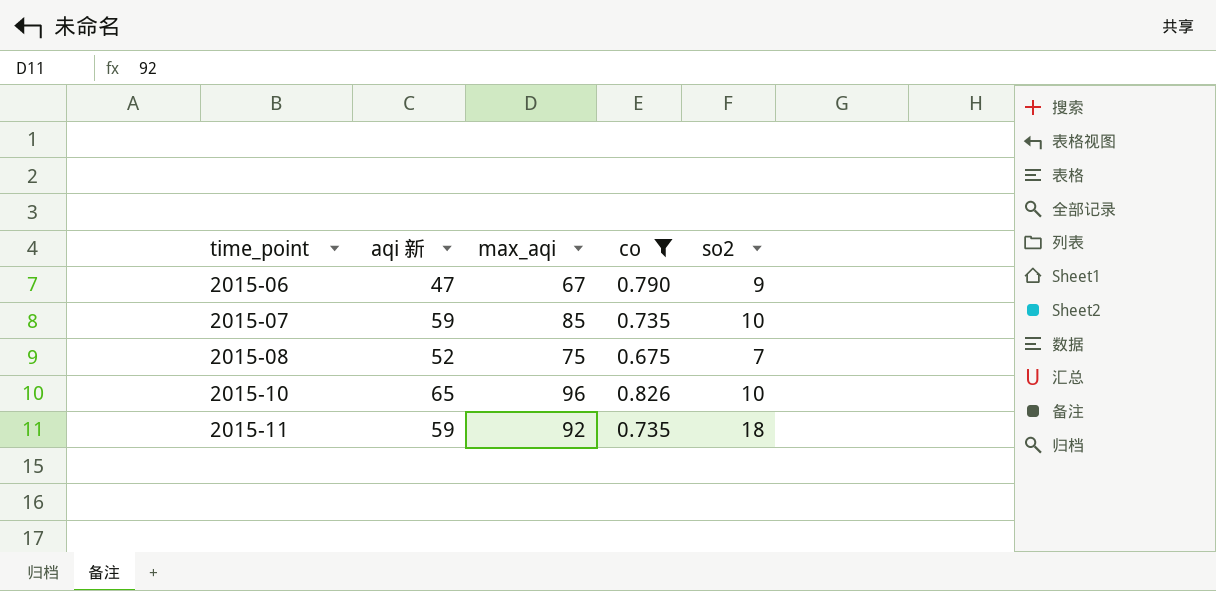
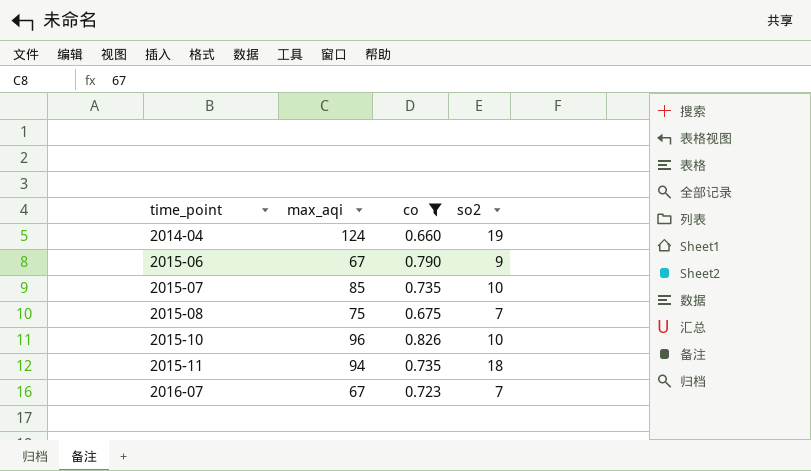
column aqi 新 | position: 2 -> none
row 2014-04: none -> 124 | 0.660 | 19
2015-11 | max_aqi: 92 -> 94
row 2016-07: none -> 67 | 0.723 | 7

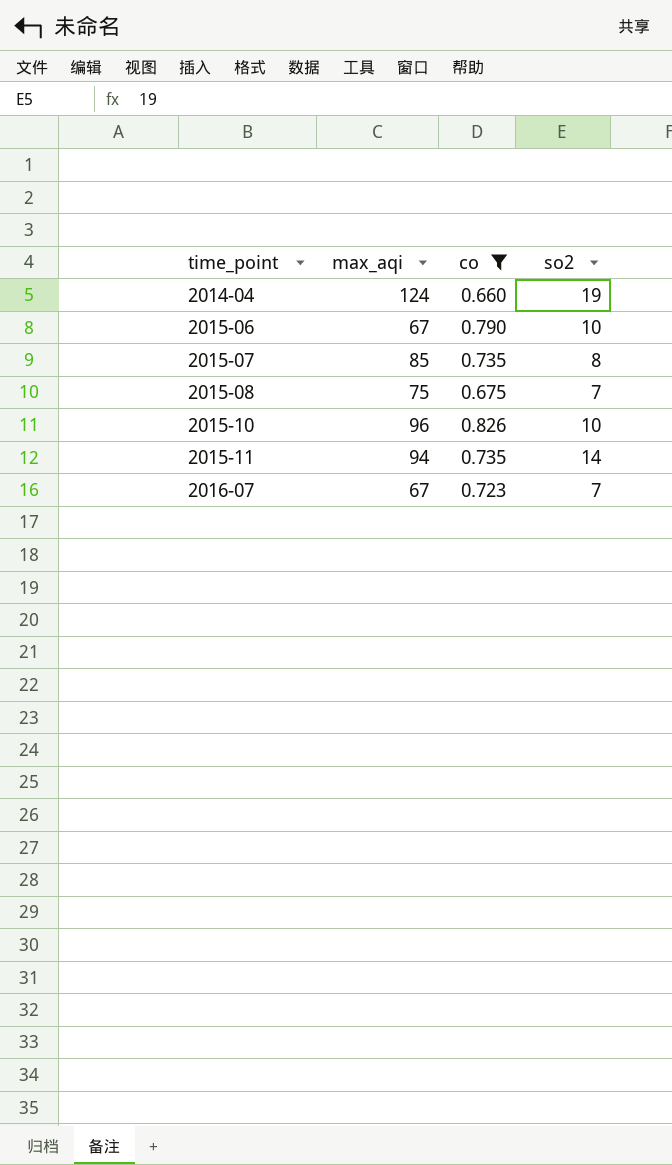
2015-06 | so2: 9 -> 10
2015-07 | so2: 10 -> 8
2015-11 | so2: 18 -> 14

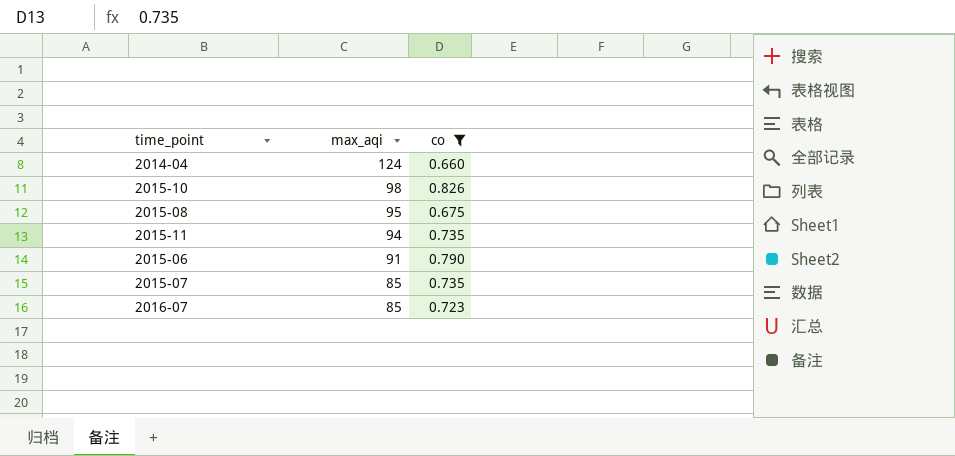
row order: time_point ascending -> max_aqi descending
column so2 | position: 4 -> none
2015-10 | max_aqi: 96 -> 98
2015-08 | max_aqi: 75 -> 95
2015-06 | max_aqi: 67 -> 91
2016-07 | max_aqi: 67 -> 85

